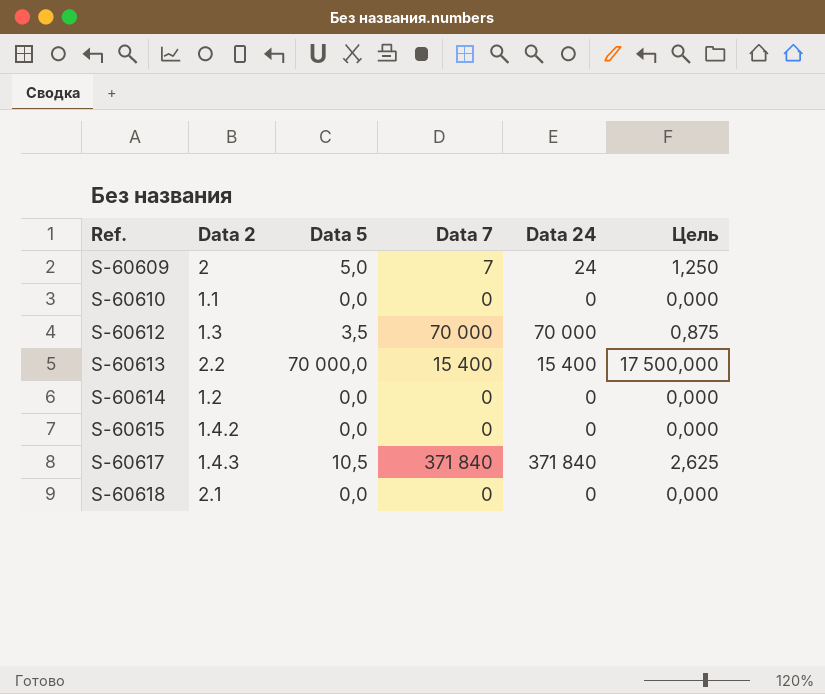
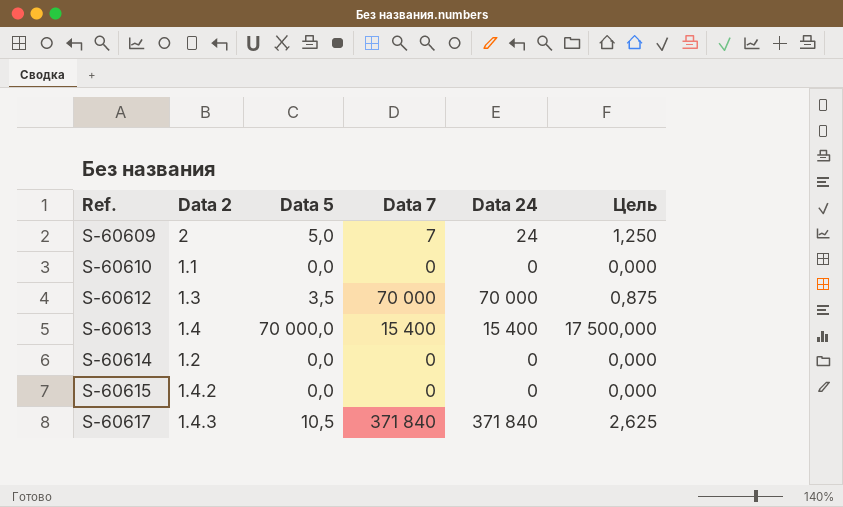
row S-60618: 2.1 | 0,0 | 0 | 0 | 0,000 -> none
S-60613 | Data 2: 2.2 -> 1.4

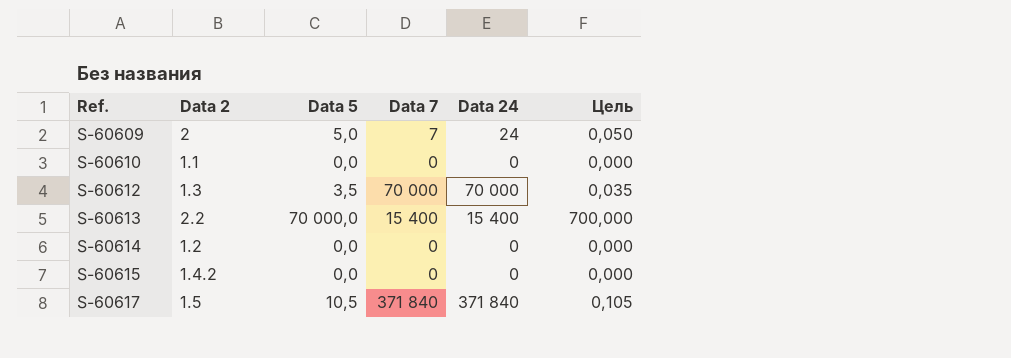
column Цель | formula: [Data 5] * 0,25 -> [Data 5] * 0,01
S-60613 | Data 2: 1.4 -> 2.2
S-60617 | Data 2: 1.4.3 -> 1.5

